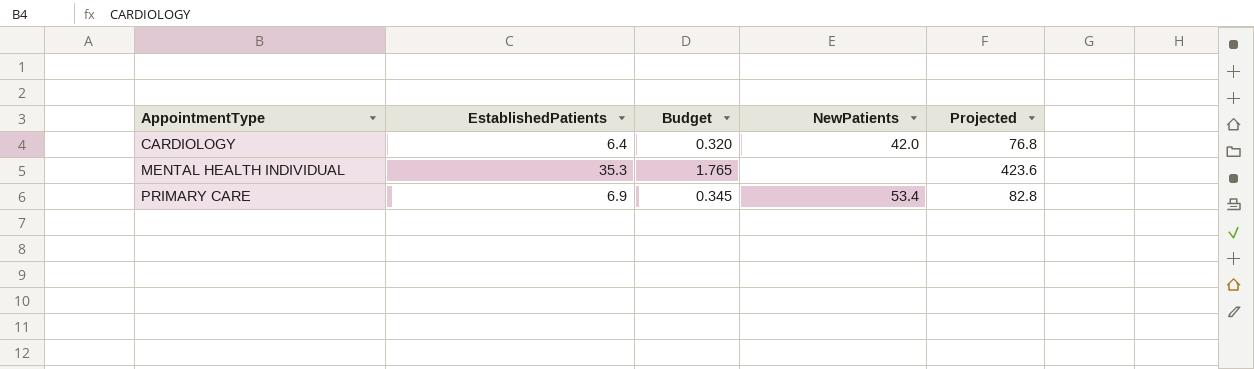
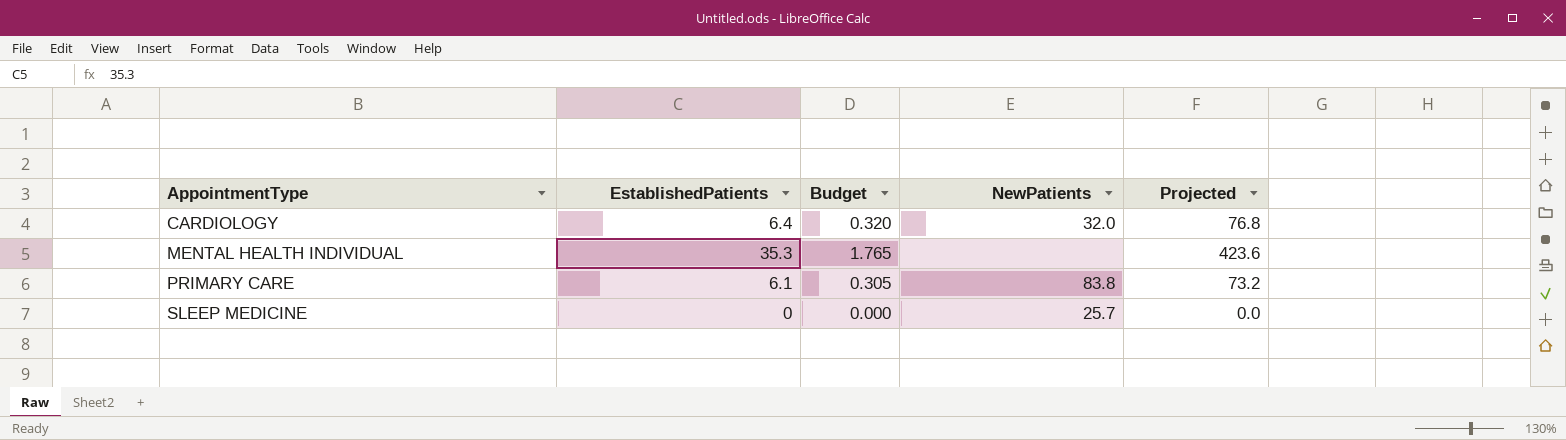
CARDIOLOGY | NewPatients: 42.0 -> 32.0
PRIMARY CARE | EstablishedPatients: 6.9 -> 6.1
PRIMARY CARE | Budget: 0.345 -> 0.305
PRIMARY CARE | NewPatients: 53.4 -> 83.8
PRIMARY CARE | Projected: 82.8 -> 73.2
row SLEEP MEDICINE: none -> 0 | 0.000 | 25.7 | 0.0

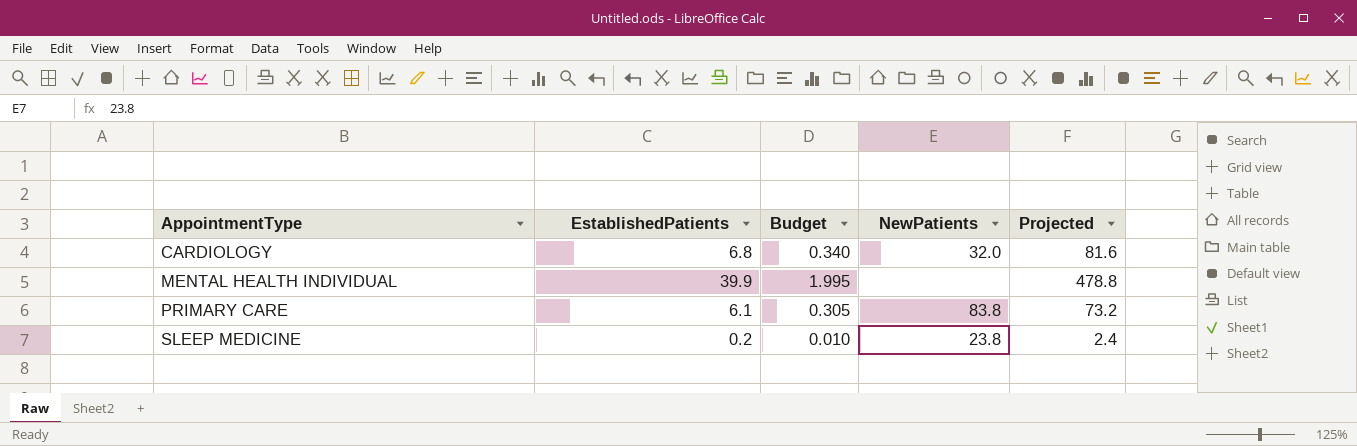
CARDIOLOGY | EstablishedPatients: 6.4 -> 6.8
CARDIOLOGY | Budget: 0.320 -> 0.340
CARDIOLOGY | Projected: 76.8 -> 81.6
MENTAL HEALTH INDIVIDUAL | EstablishedPatients: 35.3 -> 39.9
MENTAL HEALTH INDIVIDUAL | Budget: 1.765 -> 1.995
MENTAL HEALTH INDIVIDUAL | Projected: 423.6 -> 478.8
SLEEP MEDICINE | EstablishedPatients: 0 -> 0.2
SLEEP MEDICINE | Budget: 0.000 -> 0.010
SLEEP MEDICINE | NewPatients: 25.7 -> 23.8
SLEEP MEDICINE | Projected: 0.0 -> 2.4

